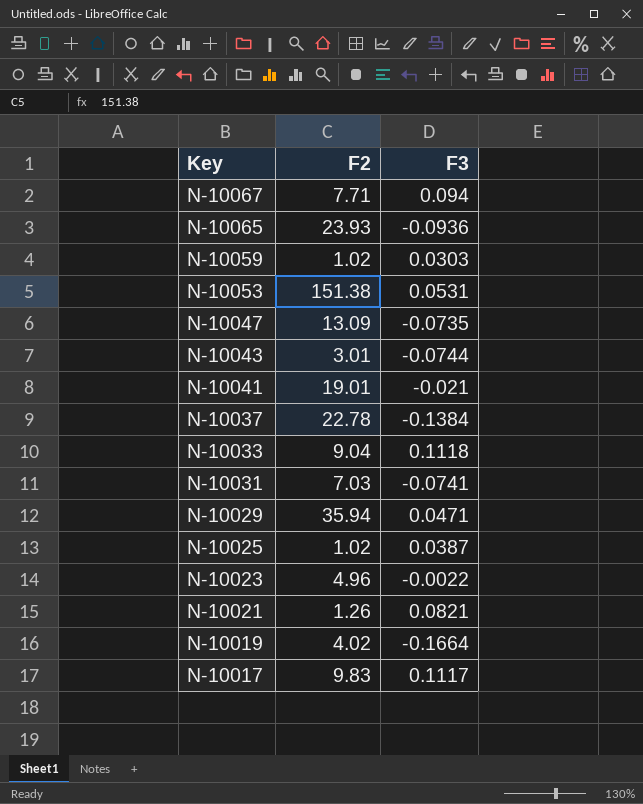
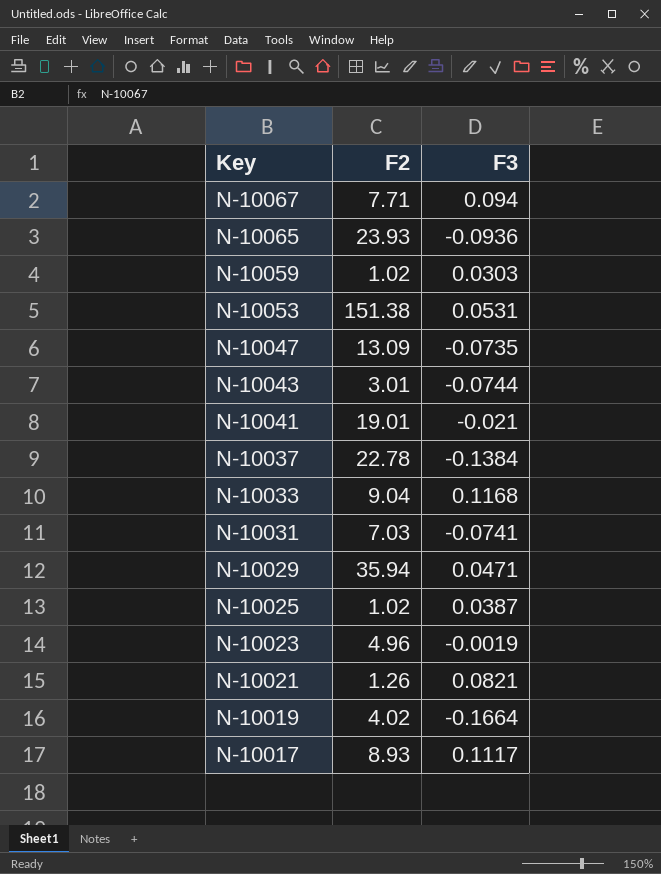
N-10033 | F3: 0.1118 -> 0.1168
N-10023 | F3: -0.0022 -> -0.0019
N-10017 | F2: 9.83 -> 8.93

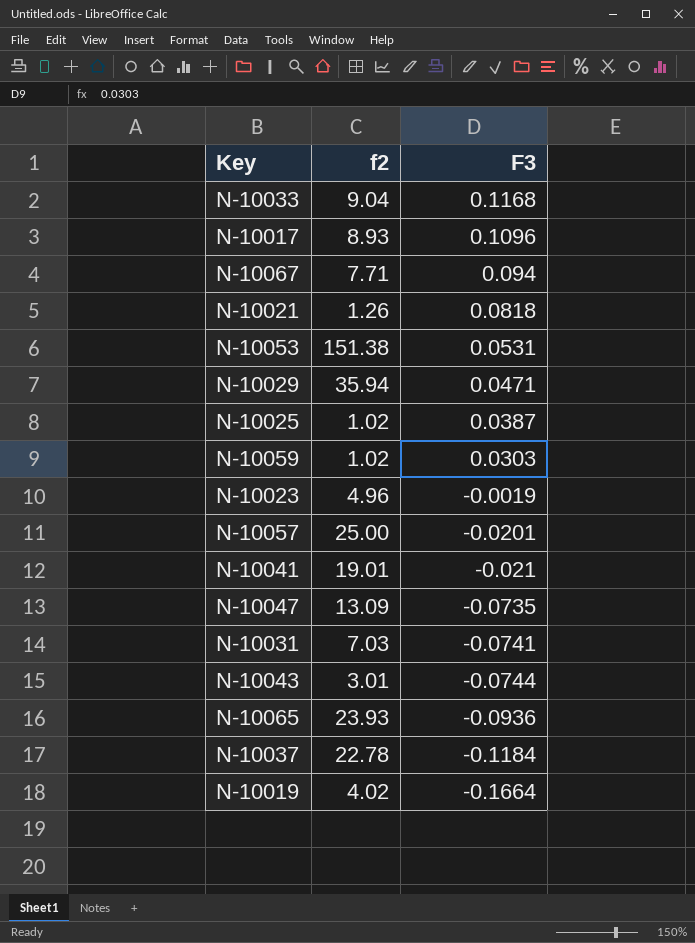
row order: Key descending -> F3 descending
column name: F2 -> f2
N-10017 | F3: 0.1117 -> 0.1096
N-10021 | F3: 0.0821 -> 0.0818
row N-10057: none -> 25.00 | -0.0201
N-10037 | F3: -0.1384 -> -0.1184

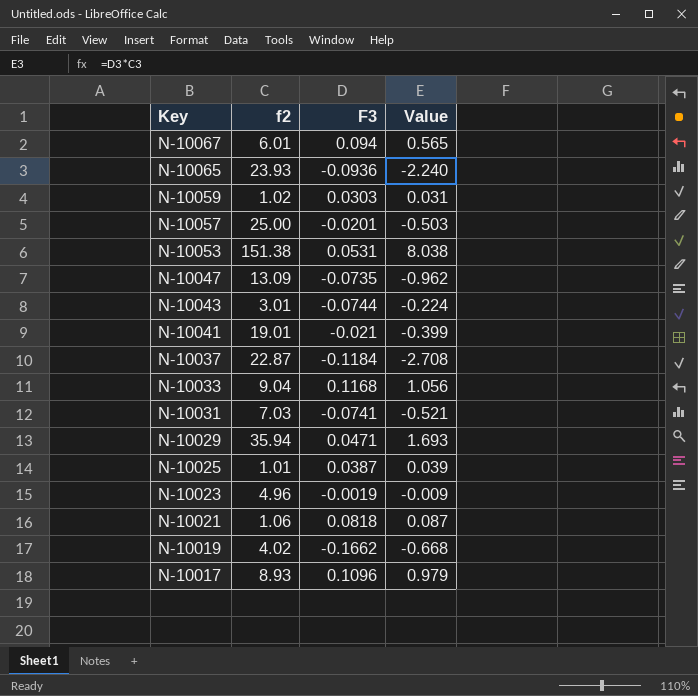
row order: F3 descending -> Key descending
column Value | formula: none -> [f2] * [F3]
N-10067 | f2: 7.71 -> 6.01
N-10037 | f2: 22.78 -> 22.87
N-10025 | f2: 1.02 -> 1.01
N-10021 | f2: 1.26 -> 1.06
N-10019 | F3: -0.1664 -> -0.1662

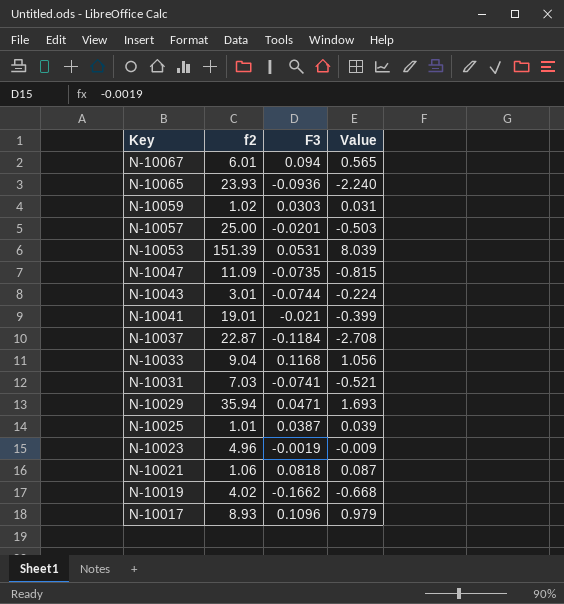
N-10053 | f2: 151.38 -> 151.39
N-10053 | Value: 8.038 -> 8.039
N-10047 | f2: 13.09 -> 11.09
N-10047 | Value: -0.962 -> -0.815

